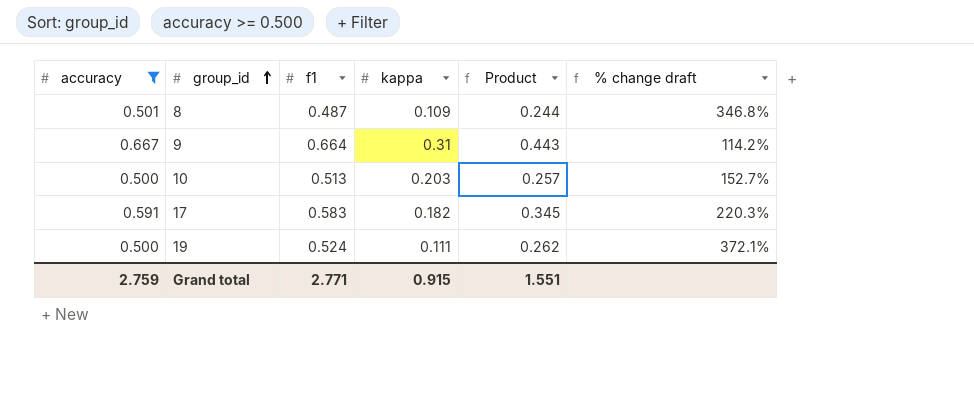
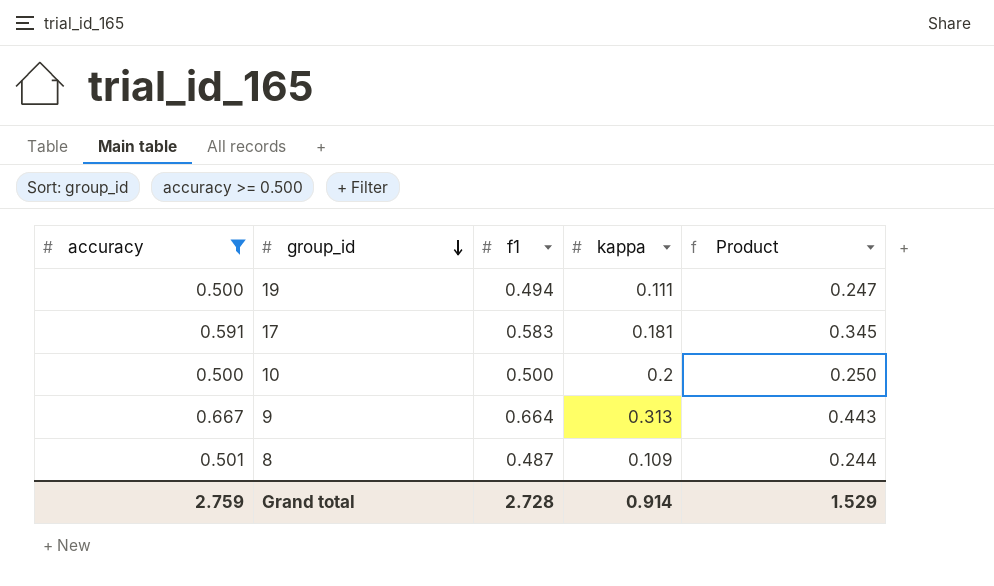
row order: group_id ascending -> group_id descending
column % change draft | formula: ([f1] - [kappa]) / [kappa] -> none
19 | f1: 0.524 -> 0.494
19 | Product: 0.262 -> 0.247
17 | kappa: 0.182 -> 0.181
10 | f1: 0.513 -> 0.500
10 | kappa: 0.203 -> 0.2
10 | Product: 0.257 -> 0.250
9 | kappa: 0.31 -> 0.313
Grand total | f1: 2.771 -> 2.728
Grand total | kappa: 0.915 -> 0.914
Grand total | Product: 1.551 -> 1.529

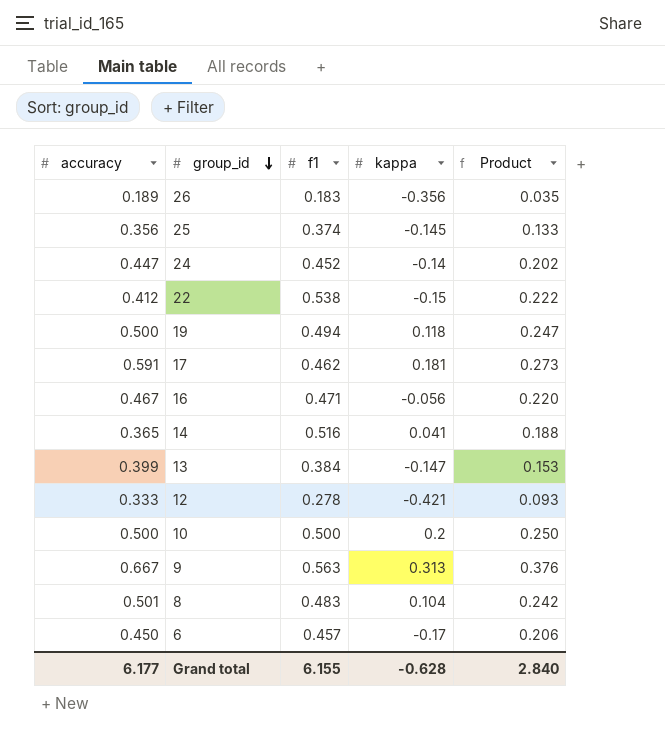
filter: accuracy >= 0.500 -> none
19 | kappa: 0.111 -> 0.118
17 | f1: 0.583 -> 0.462
17 | Product: 0.345 -> 0.273
9 | f1: 0.664 -> 0.563
9 | Product: 0.443 -> 0.376
8 | f1: 0.487 -> 0.483
8 | kappa: 0.109 -> 0.104
8 | Product: 0.244 -> 0.242
Grand total | accuracy: 2.759 -> 6.177
Grand total | f1: 2.728 -> 6.155
Grand total | kappa: 0.914 -> -0.628
Grand total | Product: 1.529 -> 2.840

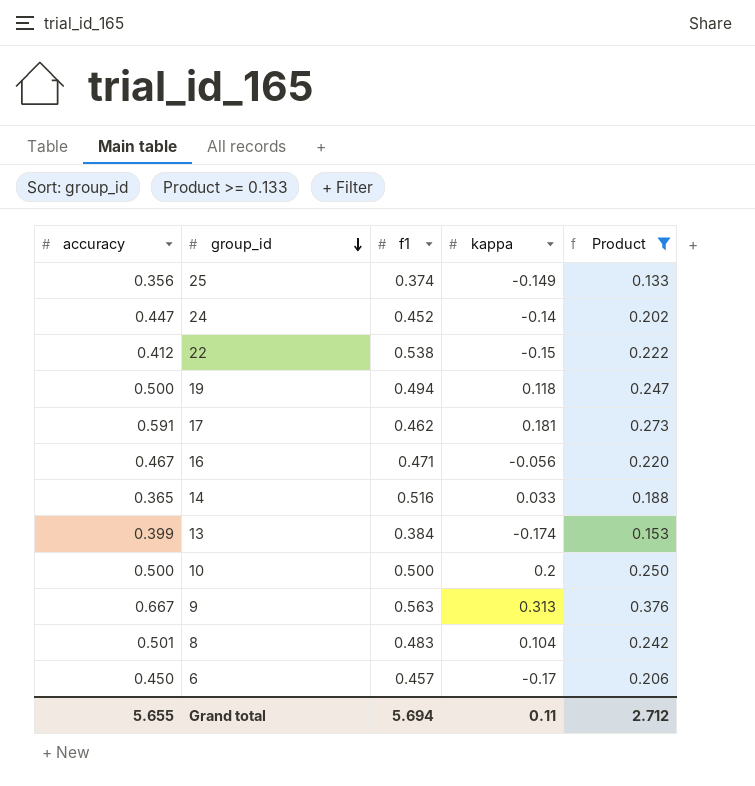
filter: none -> Product >= 0.133
25 | kappa: -0.145 -> -0.149
14 | kappa: 0.041 -> 0.033
13 | kappa: -0.147 -> -0.174
Grand total | accuracy: 6.177 -> 5.655
Grand total | f1: 6.155 -> 5.694
Grand total | kappa: -0.628 -> 0.11
Grand total | Product: 2.840 -> 2.712

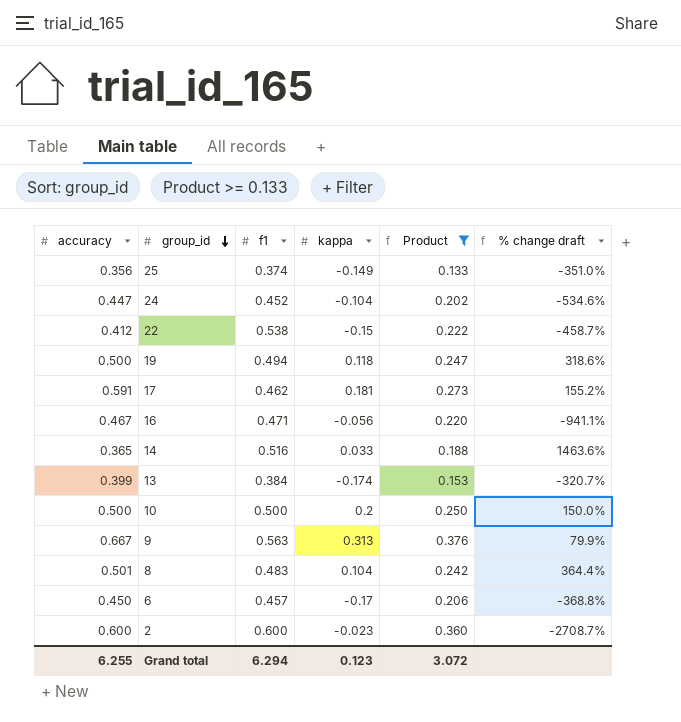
column % change draft | formula: none -> ([f1] - [kappa]) / [kappa]
24 | kappa: -0.14 -> -0.104
row 2: none -> 0.600 | 0.600 | -0.023 | 0.360 | -2708.7%
Grand total | accuracy: 5.655 -> 6.255
Grand total | f1: 5.694 -> 6.294
Grand total | kappa: 0.11 -> 0.123
Grand total | Product: 2.712 -> 3.072

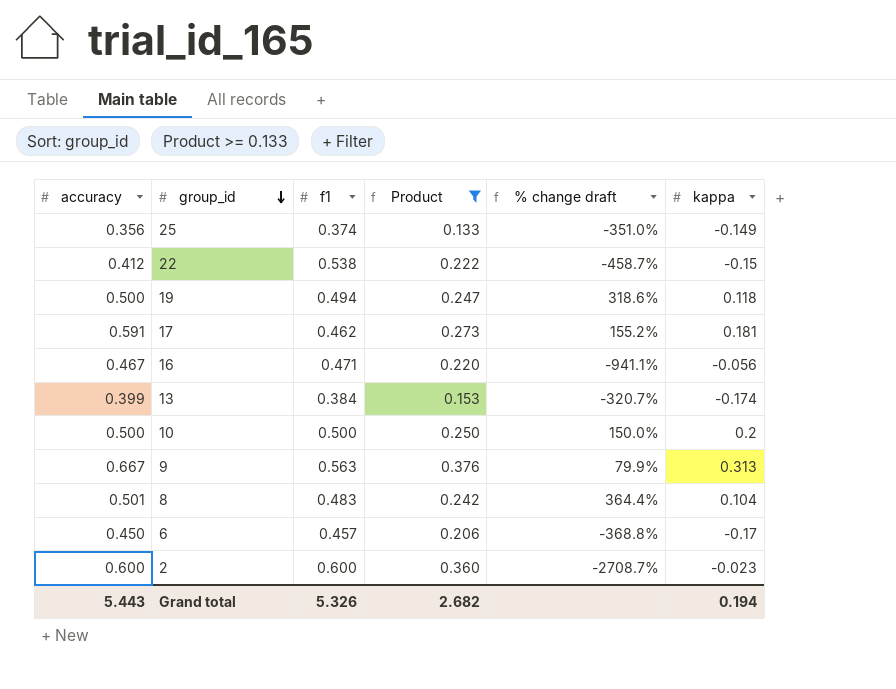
column kappa | position: 4 -> 6
row 24: 0.447 | 0.452 | -0.104 | 0.202 | -534.6% -> none
row 14: 0.365 | 0.516 | 0.033 | 0.188 | 1463.6% -> none
Grand total | accuracy: 6.255 -> 5.443
Grand total | f1: 6.294 -> 5.326
Grand total | Product: 3.072 -> 2.682
Grand total | kappa: 0.123 -> 0.194

